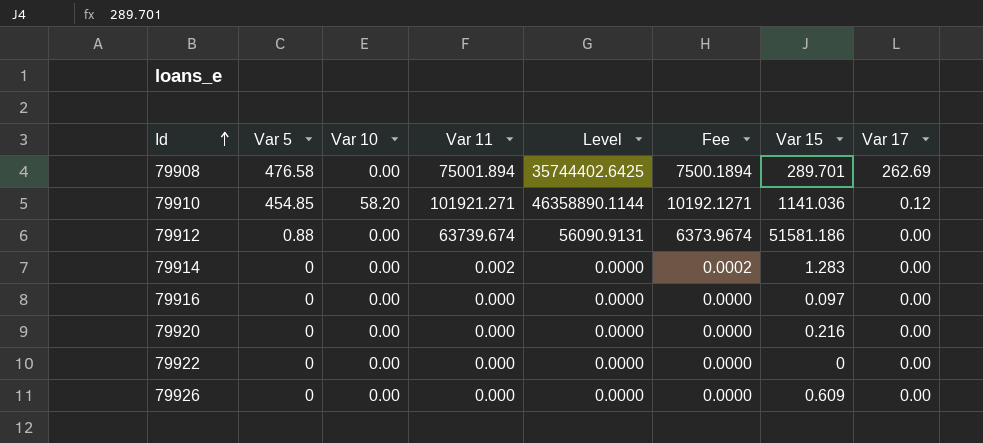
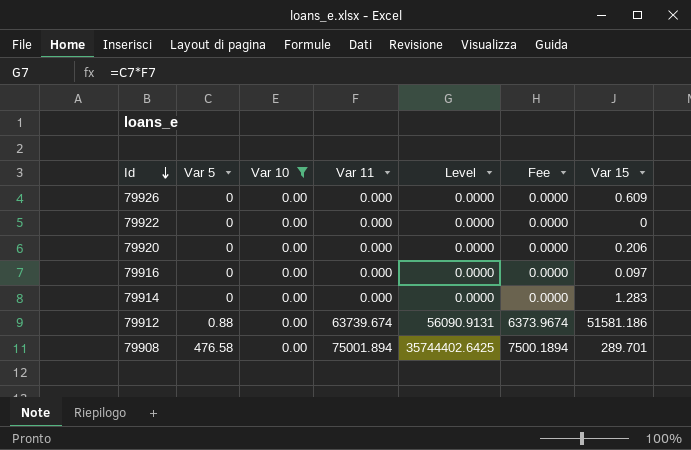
filter: none -> Var 10 = 0.00
row order: Id ascending -> Id descending
column Var 17 | position: 8 -> none
79920 | Var 15: 0.216 -> 0.206
79914 | Var 11: 0.002 -> 0.000
79914 | Fee: 0.0002 -> 0.0000

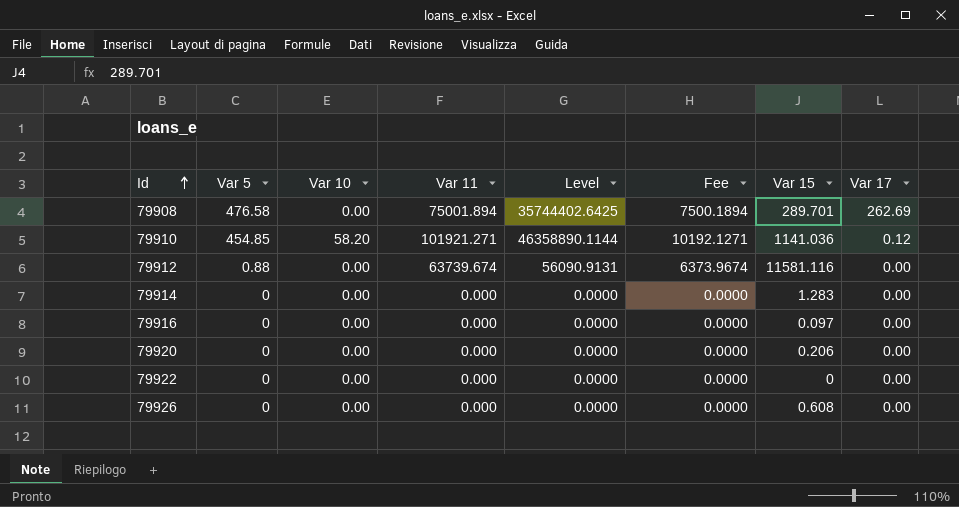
filter: Var 10 = 0.00 -> none
row order: Id descending -> Id ascending
column Var 17 | position: none -> 8
79912 | Var 15: 51581.186 -> 11581.116
79926 | Var 15: 0.609 -> 0.608

